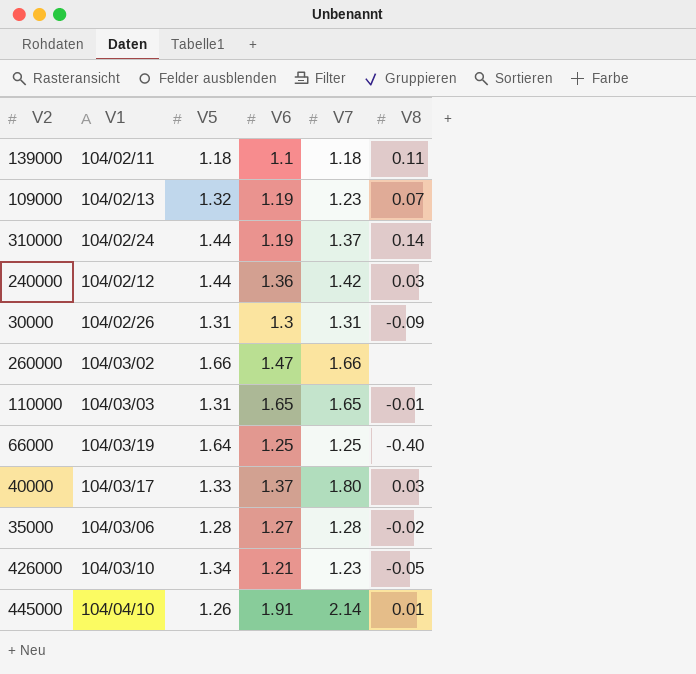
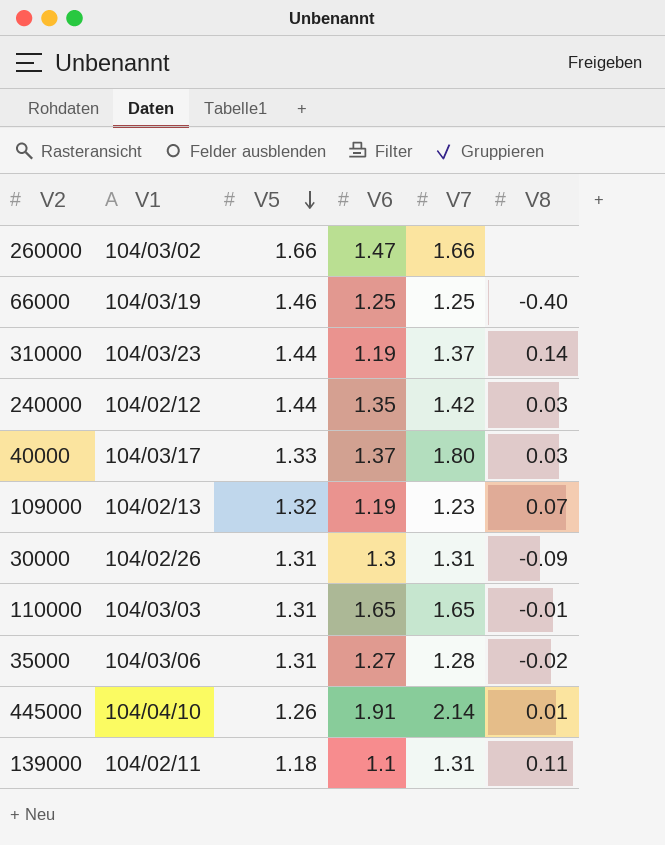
row order: none -> V5 descending
row 426000: 104/03/10 | 1.34 | 1.21 | 1.23 | -0.05 -> none
66000 | V5: 1.64 -> 1.46
310000 | V1: 104/02/24 -> 104/03/23
240000 | V6: 1.36 -> 1.35
35000 | V5: 1.28 -> 1.31
139000 | V7: 1.18 -> 1.31

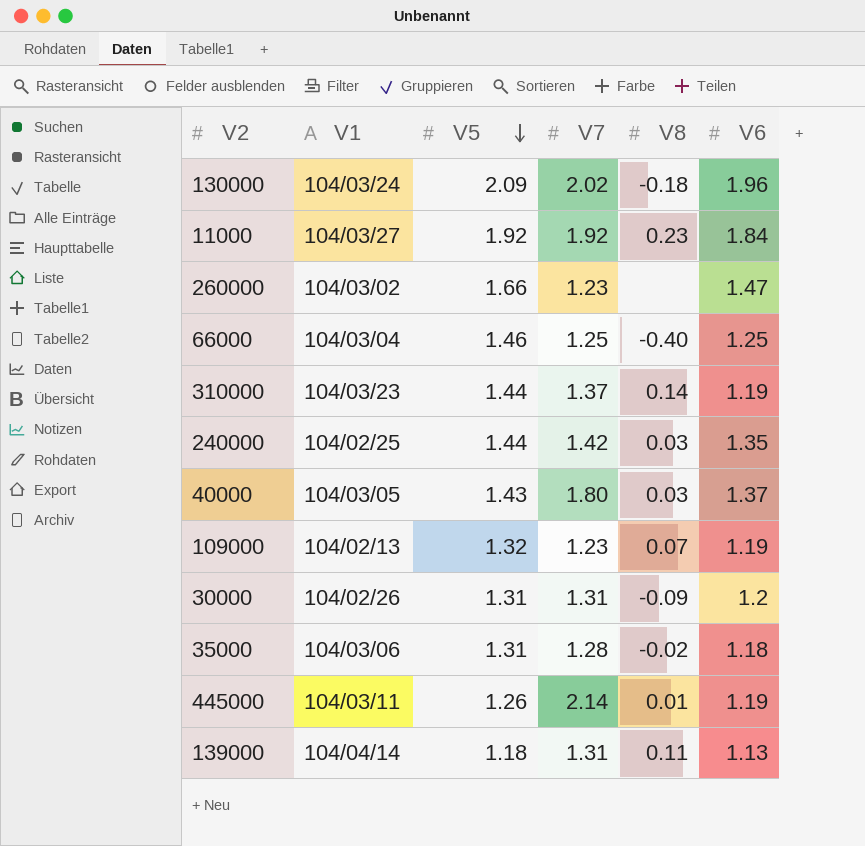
column V6 | position: 4 -> 6
row 110000: 104/03/03 | 1.31 | 1.65 | 1.65 | -0.01 -> none
row 130000: none -> 104/03/24 | 2.09 | 2.02 | -0.18 | 1.96
row 11000: none -> 104/03/27 | 1.92 | 1.92 | 0.23 | 1.84
260000 | V7: 1.66 -> 1.23
66000 | V1: 104/03/19 -> 104/03/04
240000 | V1: 104/02/12 -> 104/02/25
40000 | V1: 104/03/17 -> 104/03/05
40000 | V5: 1.33 -> 1.43
30000 | V6: 1.3 -> 1.2
35000 | V6: 1.27 -> 1.18
445000 | V1: 104/04/10 -> 104/03/11
445000 | V6: 1.91 -> 1.19
139000 | V1: 104/02/11 -> 104/04/14
139000 | V6: 1.1 -> 1.13

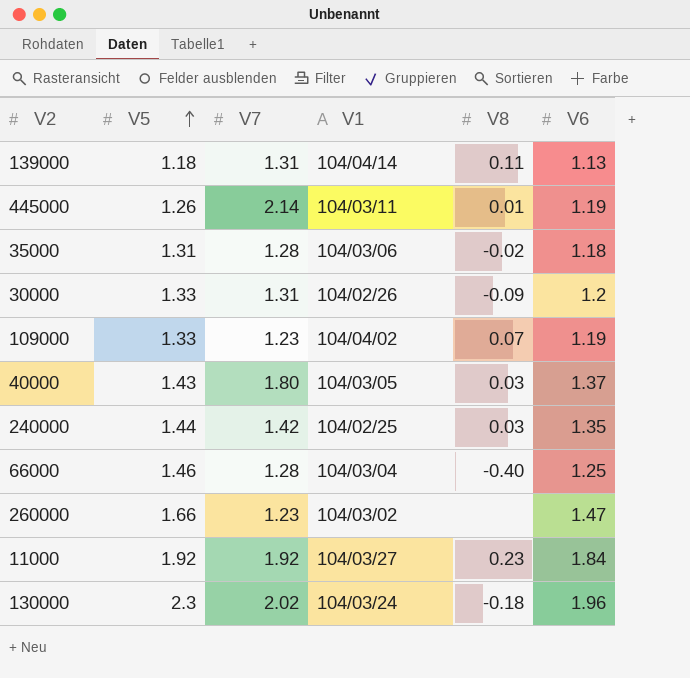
row order: V5 descending -> V5 ascending
column V1 | position: 2 -> 4
row 310000: 104/03/23 | 1.44 | 1.37 | 0.14 | 1.19 -> none
30000 | V5: 1.31 -> 1.33
109000 | V5: 1.32 -> 1.33
109000 | V1: 104/02/13 -> 104/04/02
66000 | V7: 1.25 -> 1.28
130000 | V5: 2.09 -> 2.3

